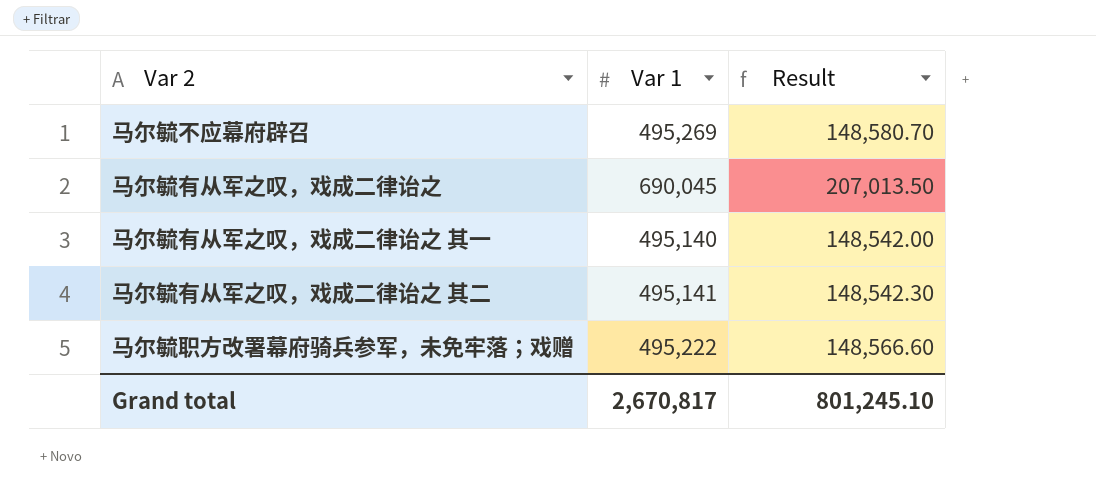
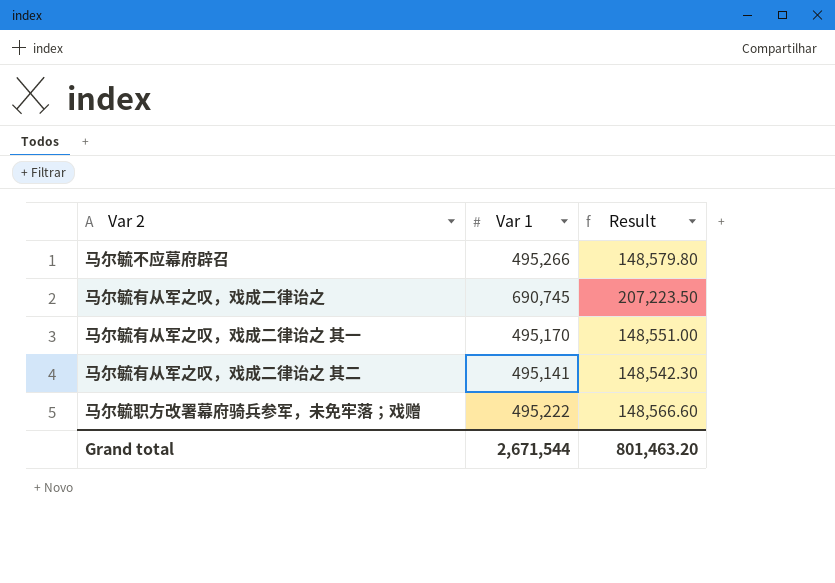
马尔毓不应幕府辟召 | Var 1: 495,269 -> 495,266
马尔毓不应幕府辟召 | Result: 148,580.70 -> 148,579.80
马尔毓有从军之叹，戏成二律诒之 | Var 1: 690,045 -> 690,745
马尔毓有从军之叹，戏成二律诒之 | Result: 207,013.50 -> 207,223.50
马尔毓有从军之叹，戏成二律诒之 其一 | Var 1: 495,140 -> 495,170
马尔毓有从军之叹，戏成二律诒之 其一 | Result: 148,542.00 -> 148,551.00
Grand total | Var 1: 2,670,817 -> 2,671,544
Grand total | Result: 801,245.10 -> 801,463.20

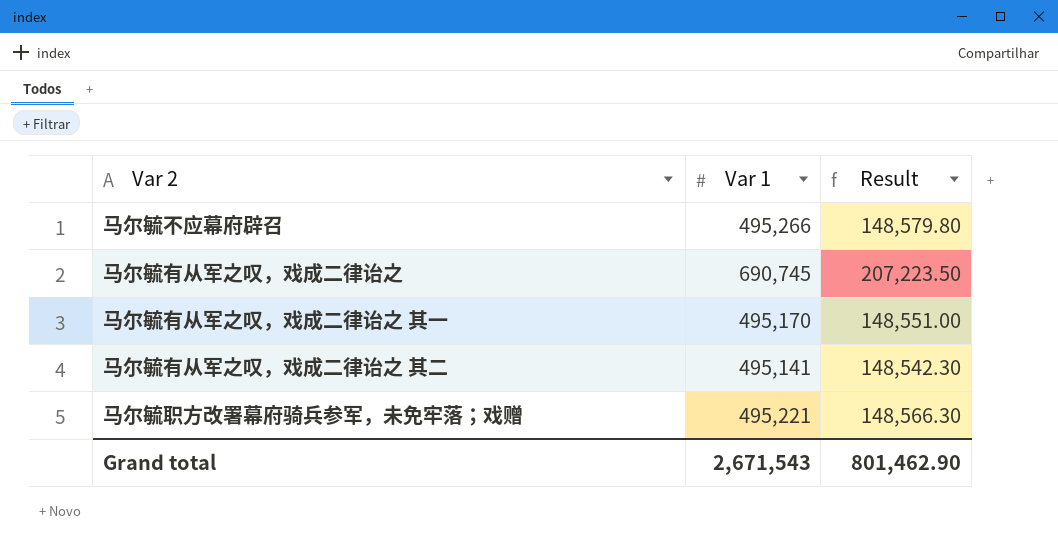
马尔毓职方改署幕府骑兵参军，未免牢落；戏赠 | Var 1: 495,222 -> 495,221
马尔毓职方改署幕府骑兵参军，未免牢落；戏赠 | Result: 148,566.60 -> 148,566.30
Grand total | Var 1: 2,671,544 -> 2,671,543
Grand total | Result: 801,463.20 -> 801,462.90

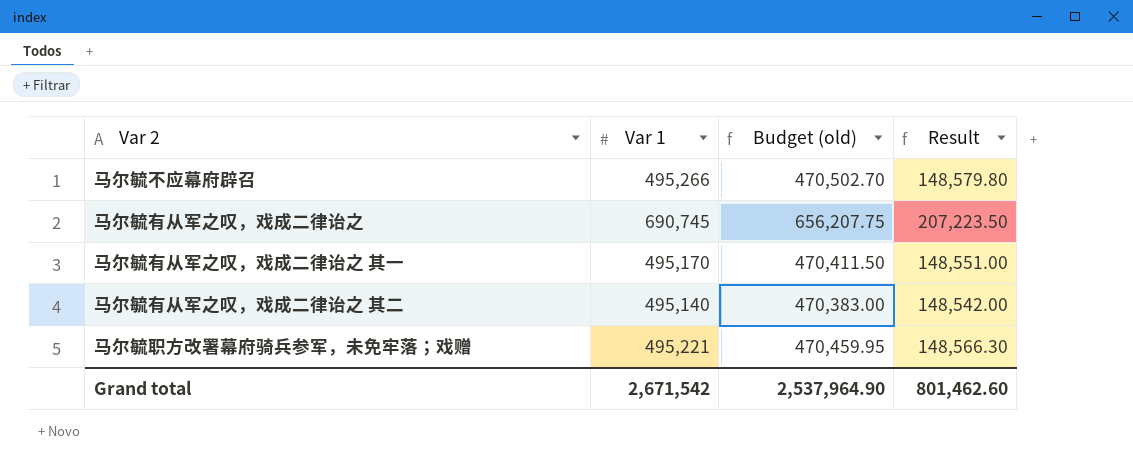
column Budget (old) | formula: none -> [Var 1] * 0.95
马尔毓有从军之叹，戏成二律诒之 其二 | Var 1: 495,141 -> 495,140
马尔毓有从军之叹，戏成二律诒之 其二 | Result: 148,542.30 -> 148,542.00
Grand total | Var 1: 2,671,543 -> 2,671,542
Grand total | Result: 801,462.90 -> 801,462.60

